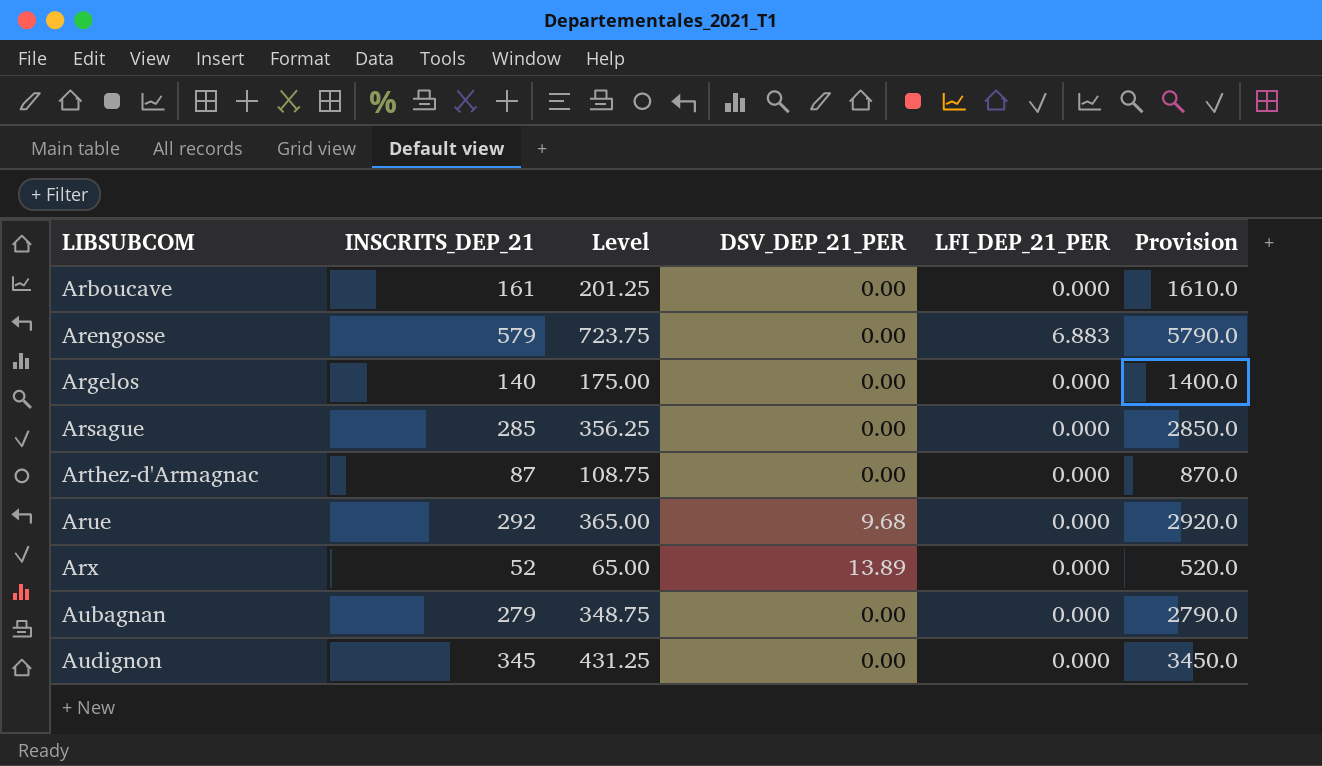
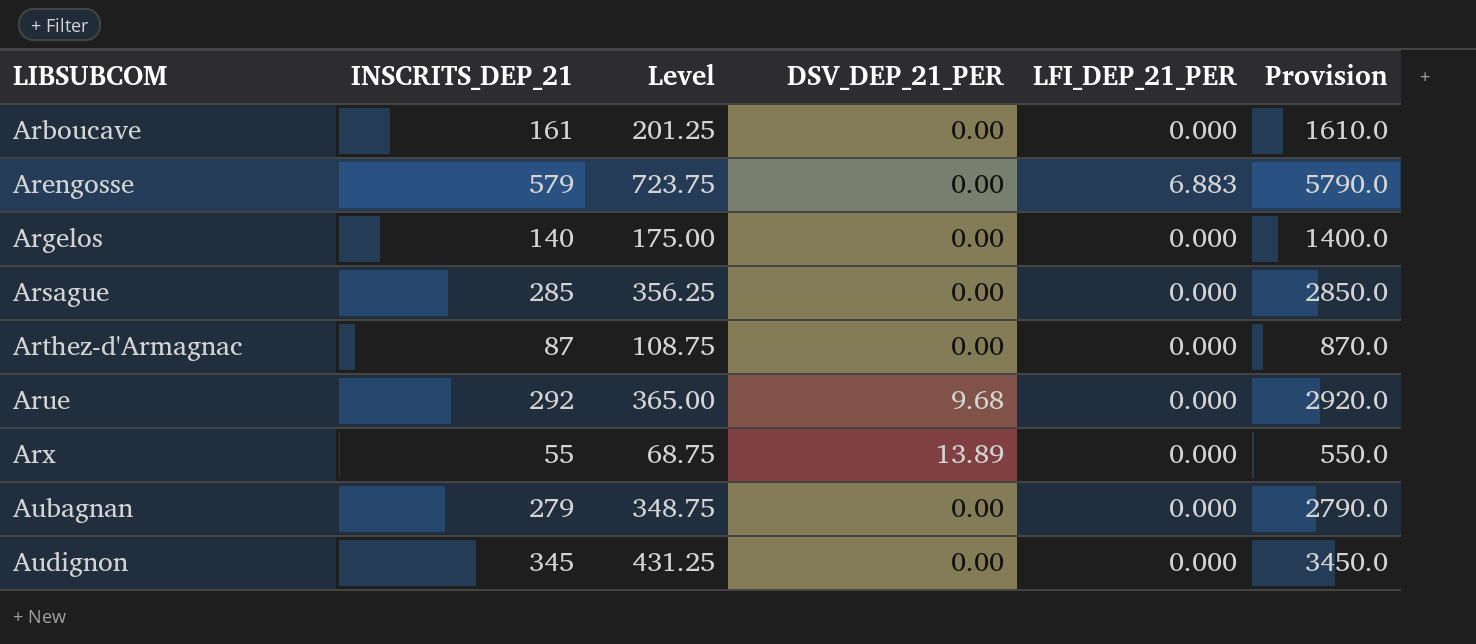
Arx | INSCRITS_DEP_21: 52 -> 55
Arx | Level: 65.00 -> 68.75
Arx | Provision: 520.0 -> 550.0

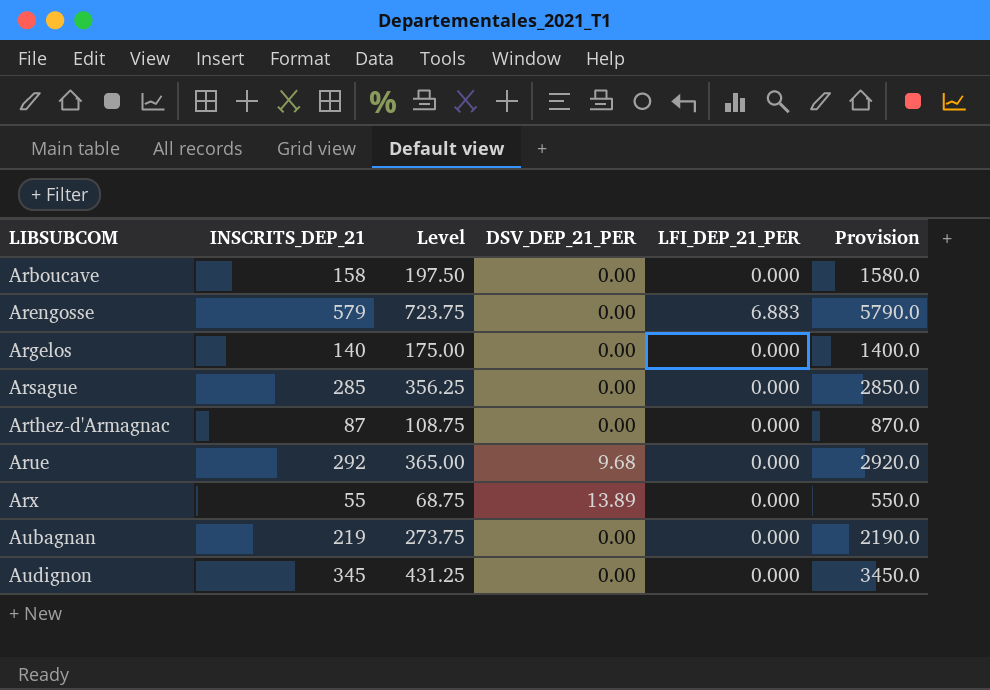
Arboucave | INSCRITS_DEP_21: 161 -> 158
Arboucave | Level: 201.25 -> 197.50
Arboucave | Provision: 1610.0 -> 1580.0
Aubagnan | INSCRITS_DEP_21: 279 -> 219
Aubagnan | Level: 348.75 -> 273.75
Aubagnan | Provision: 2790.0 -> 2190.0

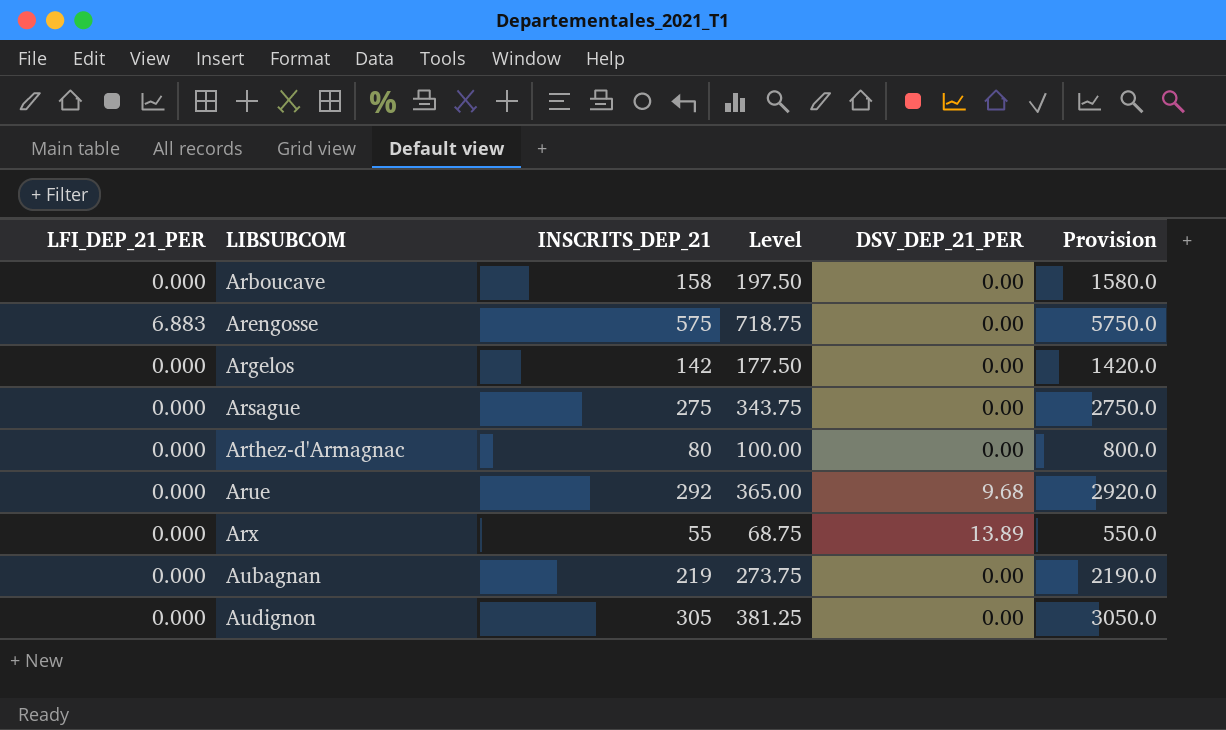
column LFI_DEP_21_PER | position: 5 -> 1
Arengosse | INSCRITS_DEP_21: 579 -> 575
Arengosse | Level: 723.75 -> 718.75
Arengosse | Provision: 5790.0 -> 5750.0
Argelos | INSCRITS_DEP_21: 140 -> 142
Argelos | Level: 175.00 -> 177.50
Argelos | Provision: 1400.0 -> 1420.0
Arsague | INSCRITS_DEP_21: 285 -> 275
Arsague | Level: 356.25 -> 343.75
Arsague | Provision: 2850.0 -> 2750.0
Arthez-d'Armagnac | INSCRITS_DEP_21: 87 -> 80
Arthez-d'Armagnac | Level: 108.75 -> 100.00
Arthez-d'Armagnac | Provision: 870.0 -> 800.0
Audignon | INSCRITS_DEP_21: 345 -> 305
Audignon | Level: 431.25 -> 381.25
Audignon | Provision: 3450.0 -> 3050.0

